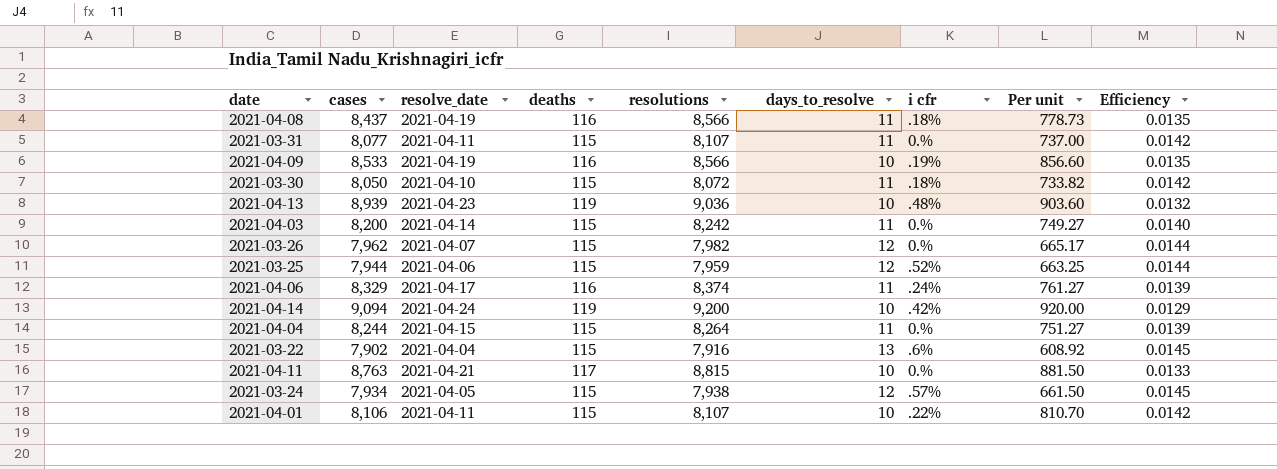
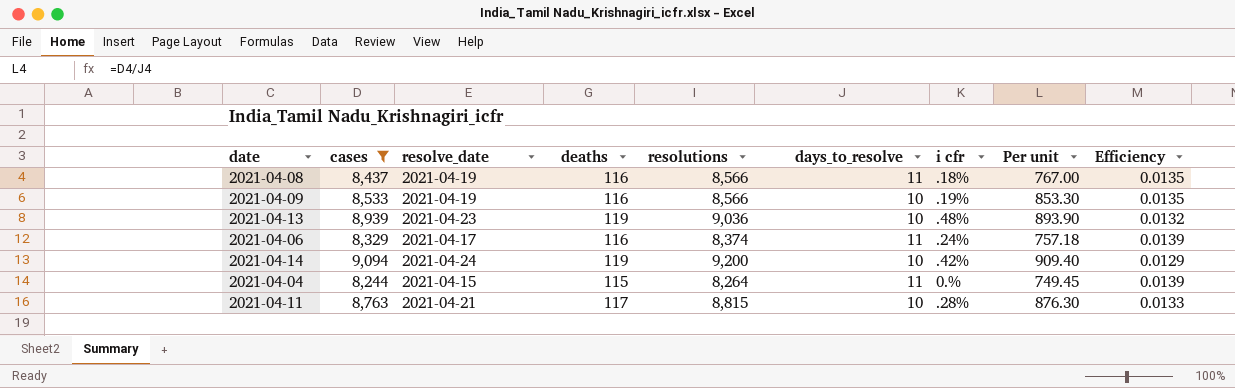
filter: none -> cases >= 8,244
column Per unit | formula: [resolutions] / [days_to_resolve] -> [cases] / [days_to_resolve]
2021-04-11 | i cfr: 0.% -> .28%

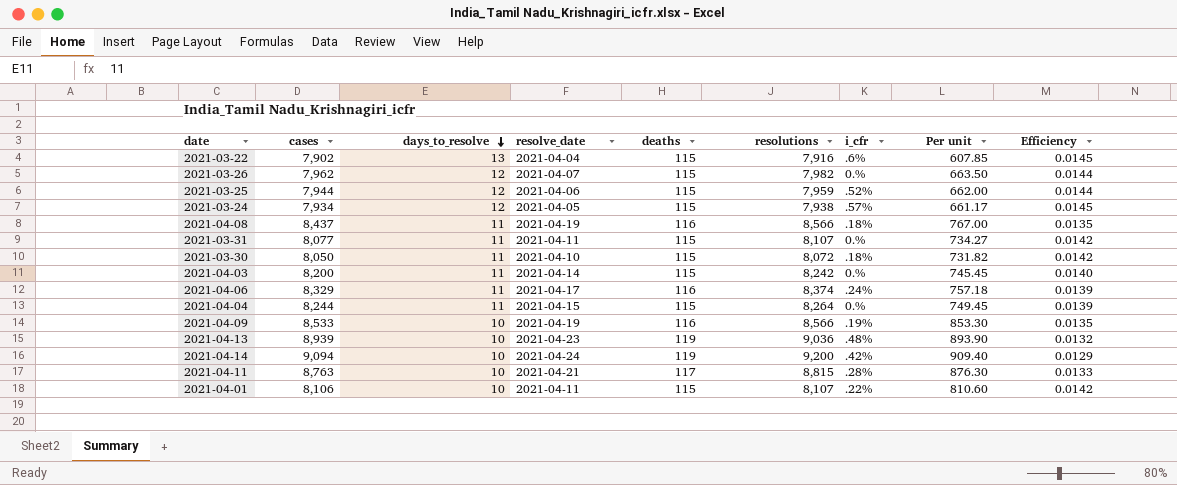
filter: cases >= 8,244 -> none
row order: none -> days_to_resolve descending
column days_to_resolve | position: 6 -> 3
column name: i cfr -> i_cfr

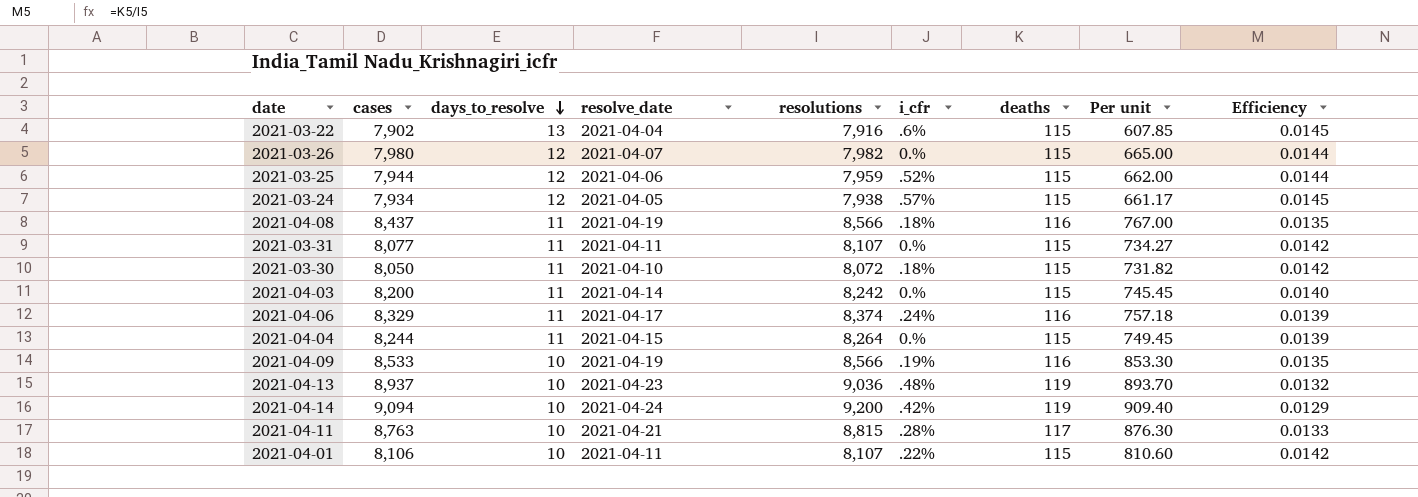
column deaths | position: 5 -> 7
2021-03-26 | cases: 7,962 -> 7,980
2021-03-26 | Per unit: 663.50 -> 665.00
2021-04-13 | cases: 8,939 -> 8,937
2021-04-13 | Per unit: 893.90 -> 893.70

